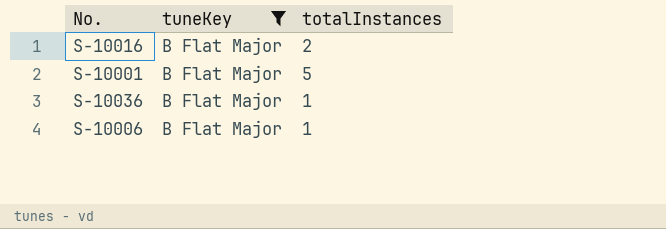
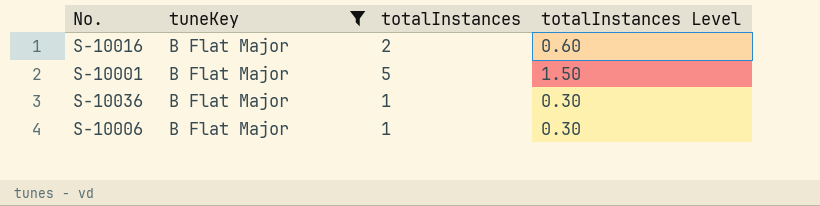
column totalInstances Level | formula: none -> [totalInstances] * 0.3

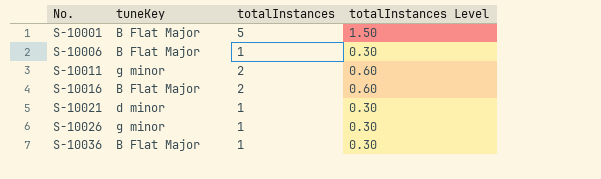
filter: tuneKey = B Flat Major -> none
row order: none -> No. ascending

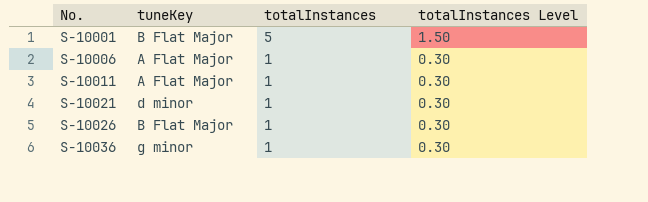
row S-10016: B Flat Major | 2 | 0.60 -> none
S-10006 | tuneKey: B Flat Major -> A Flat Major
S-10011 | tuneKey: g minor -> A Flat Major
S-10011 | totalInstances: 2 -> 1
S-10011 | totalInstances Level: 0.60 -> 0.30
S-10026 | tuneKey: g minor -> B Flat Major
S-10036 | tuneKey: B Flat Major -> g minor

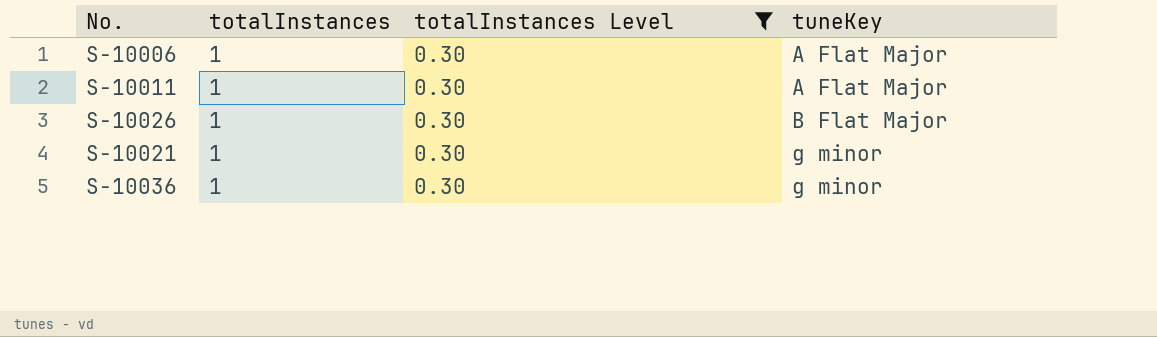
filter: none -> totalInstances Level = 0.30
row order: No. ascending -> tuneKey ascending
column tuneKey | position: 2 -> 4
S-10021 | tuneKey: d minor -> g minor

